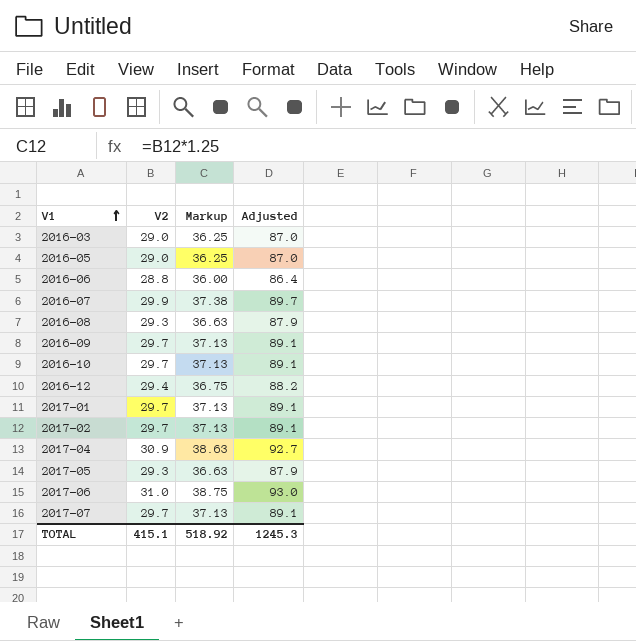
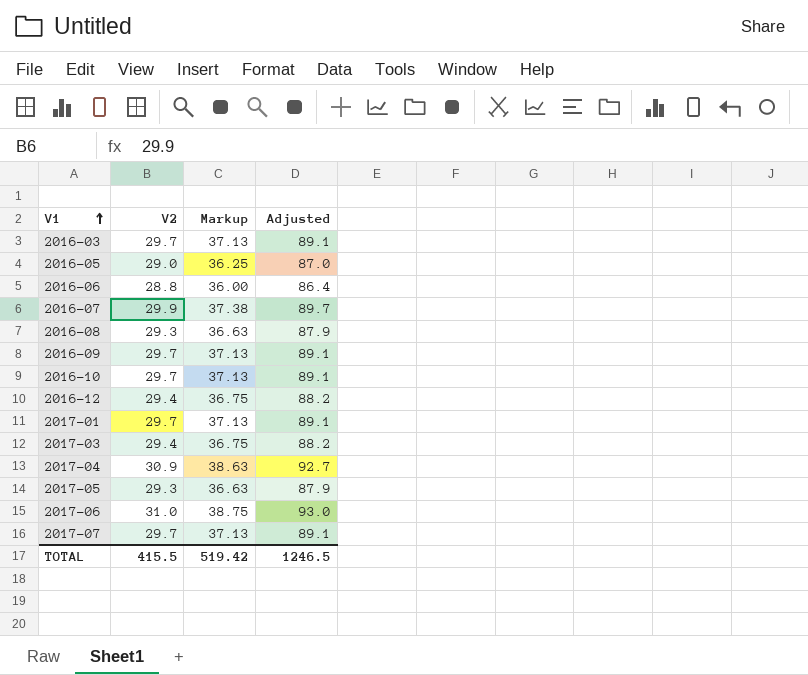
row 2017-02: 29.7 | 37.13 | 89.1 -> none
2016-03 | V2: 29.0 -> 29.7
2016-03 | Markup: 36.25 -> 37.13
2016-03 | Adjusted: 87.0 -> 89.1
row 2017-03: none -> 29.4 | 36.75 | 88.2
TOTAL | V2: 415.1 -> 415.5
TOTAL | Markup: 518.92 -> 519.42
TOTAL | Adjusted: 1245.3 -> 1246.5

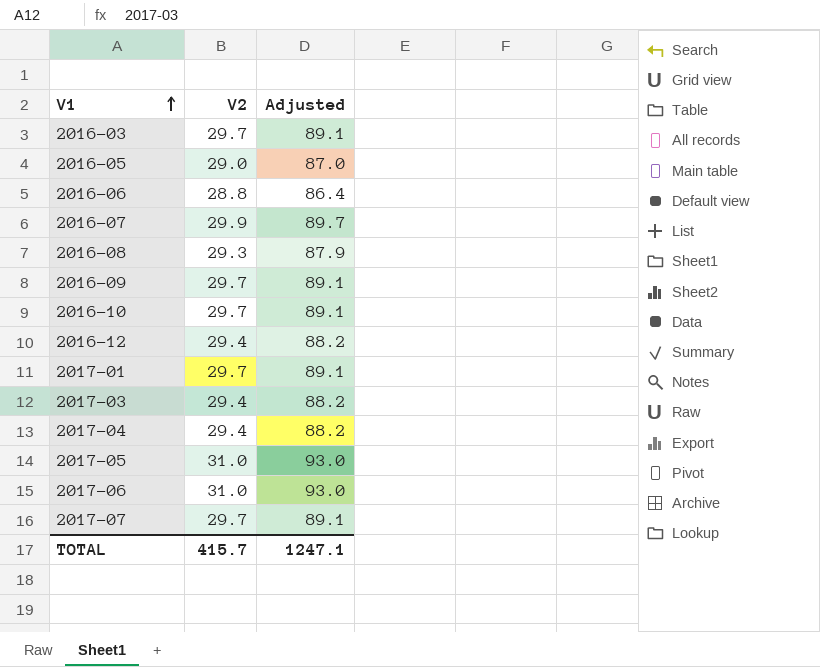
column Markup | formula: [V2] * 1.25 -> none
2017-04 | V2: 30.9 -> 29.4
2017-04 | Adjusted: 92.7 -> 88.2
2017-05 | V2: 29.3 -> 31.0
2017-05 | Adjusted: 87.9 -> 93.0
TOTAL | V2: 415.5 -> 415.7
TOTAL | Adjusted: 1246.5 -> 1247.1

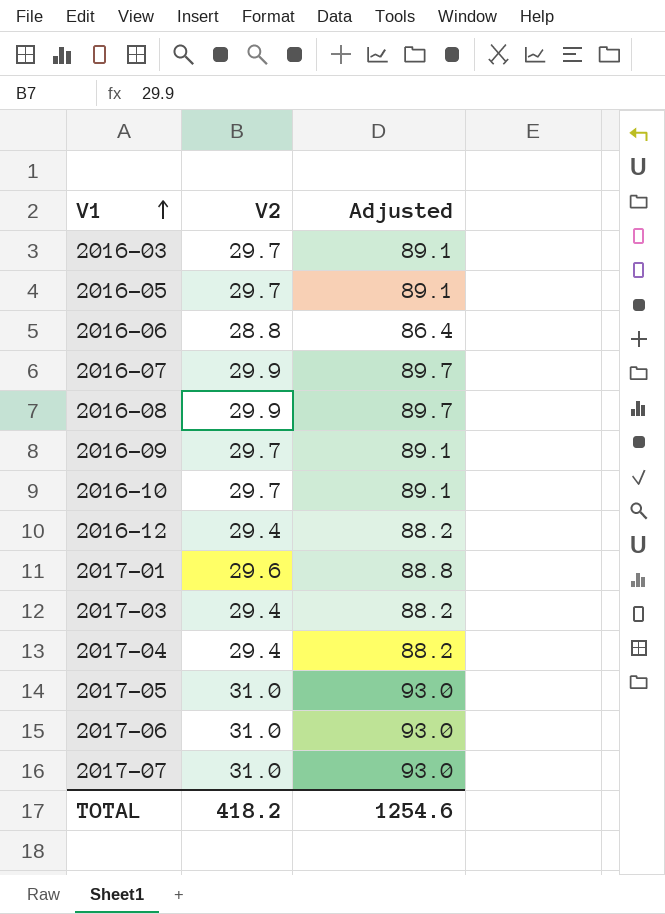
2016-05 | V2: 29.0 -> 29.7
2016-05 | Adjusted: 87.0 -> 89.1
2016-08 | V2: 29.3 -> 29.9
2016-08 | Adjusted: 87.9 -> 89.7
2017-01 | V2: 29.7 -> 29.6
2017-01 | Adjusted: 89.1 -> 88.8
2017-07 | V2: 29.7 -> 31.0
2017-07 | Adjusted: 89.1 -> 93.0
TOTAL | V2: 415.7 -> 418.2
TOTAL | Adjusted: 1247.1 -> 1254.6

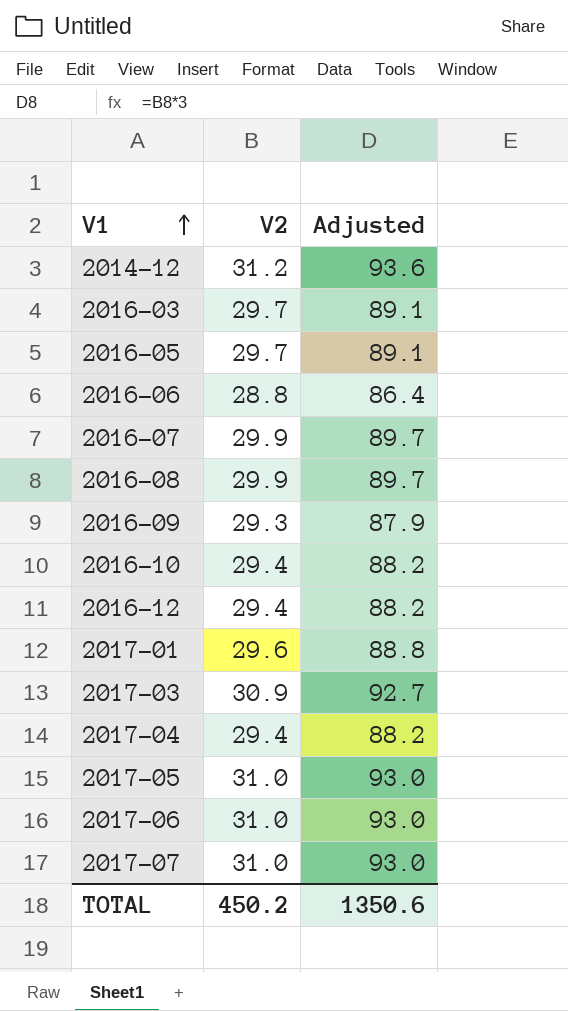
row 2014-12: none -> 31.2 | 93.6
2016-09 | V2: 29.7 -> 29.3
2016-09 | Adjusted: 89.1 -> 87.9
2016-10 | V2: 29.7 -> 29.4
2016-10 | Adjusted: 89.1 -> 88.2
2017-03 | V2: 29.4 -> 30.9
2017-03 | Adjusted: 88.2 -> 92.7
TOTAL | V2: 418.2 -> 450.2
TOTAL | Adjusted: 1254.6 -> 1350.6

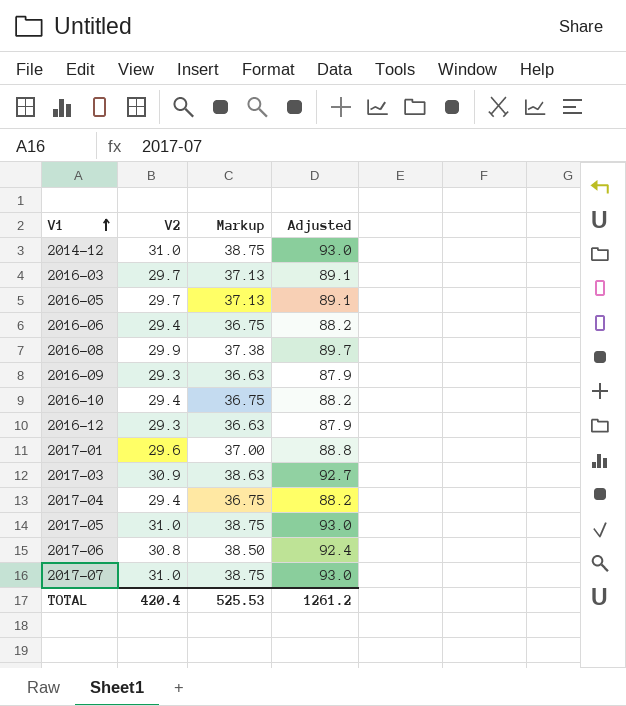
column Markup | formula: none -> [V2] * 1.25
row 2016-07: 29.9 | 89.7 -> none
2014-12 | V2: 31.2 -> 31.0
2014-12 | Adjusted: 93.6 -> 93.0
2016-06 | V2: 28.8 -> 29.4
2016-06 | Adjusted: 86.4 -> 88.2
2016-12 | V2: 29.4 -> 29.3
2016-12 | Adjusted: 88.2 -> 87.9
2017-06 | V2: 31.0 -> 30.8
2017-06 | Adjusted: 93.0 -> 92.4
TOTAL | V2: 450.2 -> 420.4
TOTAL | Adjusted: 1350.6 -> 1261.2

